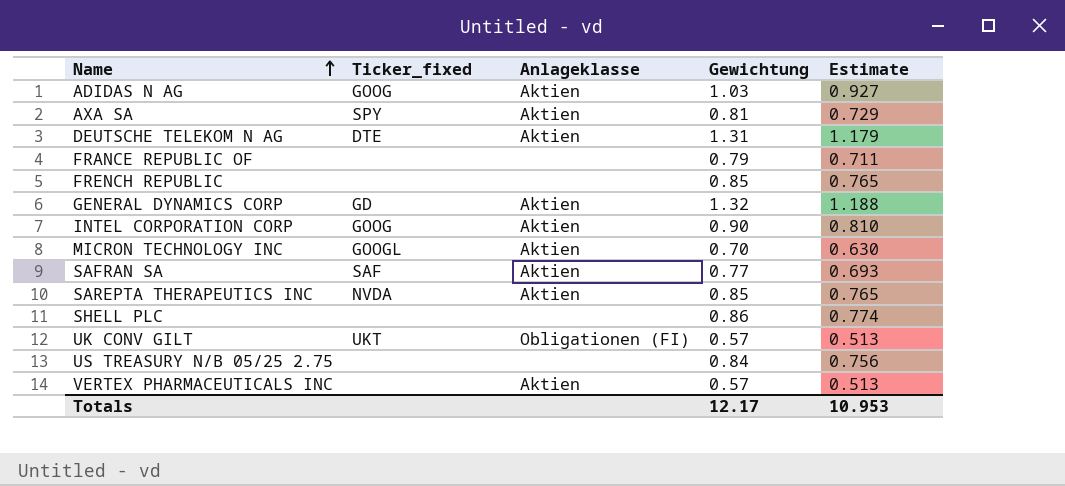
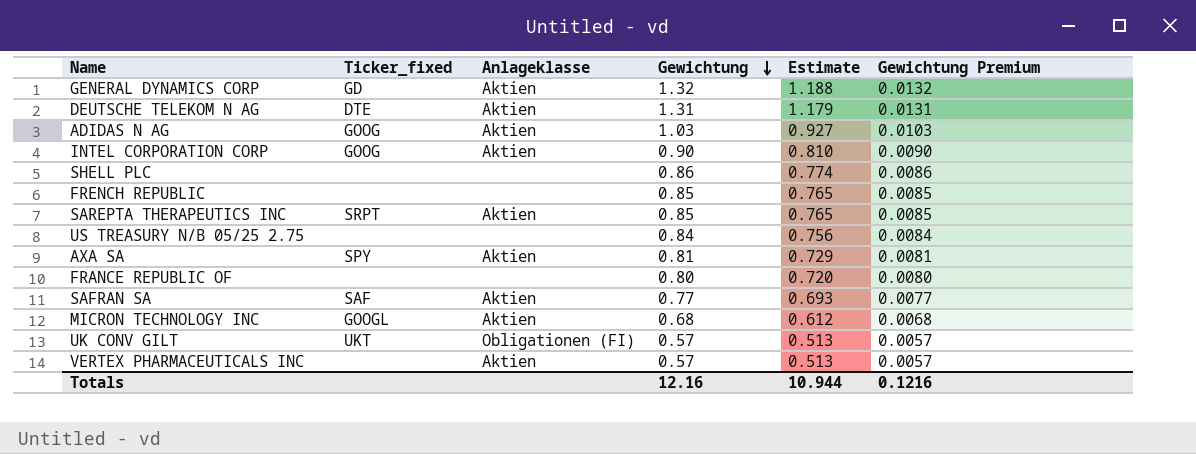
row order: Name ascending -> Gewichtung descending
column Gewichtung Premium | formula: none -> [Gewichtung] * 0.01
SAREPTA THERAPEUTICS INC | Ticker_fixed: NVDA -> SRPT
FRANCE REPUBLIC OF | Gewichtung: 0.79 -> 0.80
FRANCE REPUBLIC OF | Estimate: 0.711 -> 0.720
MICRON TECHNOLOGY INC | Gewichtung: 0.70 -> 0.68
MICRON TECHNOLOGY INC | Estimate: 0.630 -> 0.612
Totals | Gewichtung: 12.17 -> 12.16
Totals | Estimate: 10.953 -> 10.944

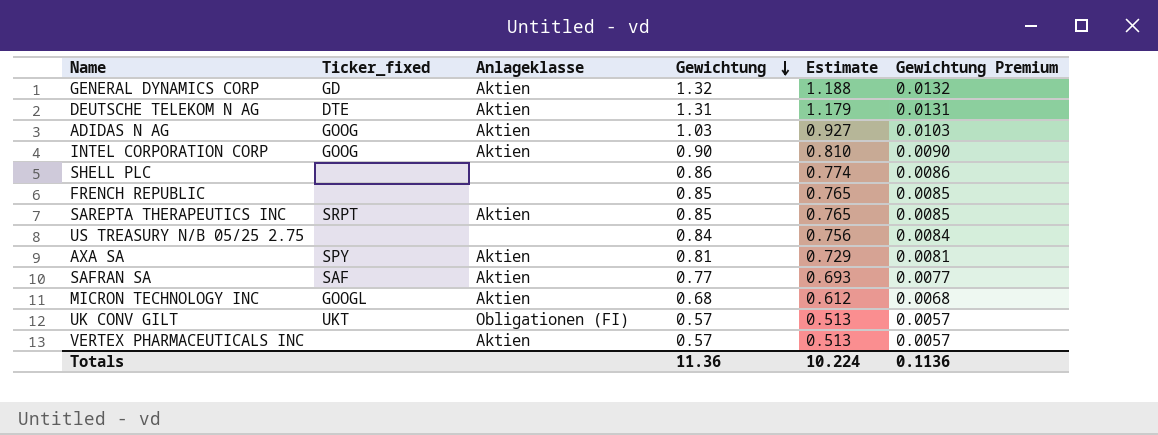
row FRANCE REPUBLIC OF: none | none | 0.80 | 0.720 | 0.0080 -> none
Totals | Gewichtung: 12.16 -> 11.36
Totals | Estimate: 10.944 -> 10.224
Totals | Gewichtung Premium: 0.1216 -> 0.1136

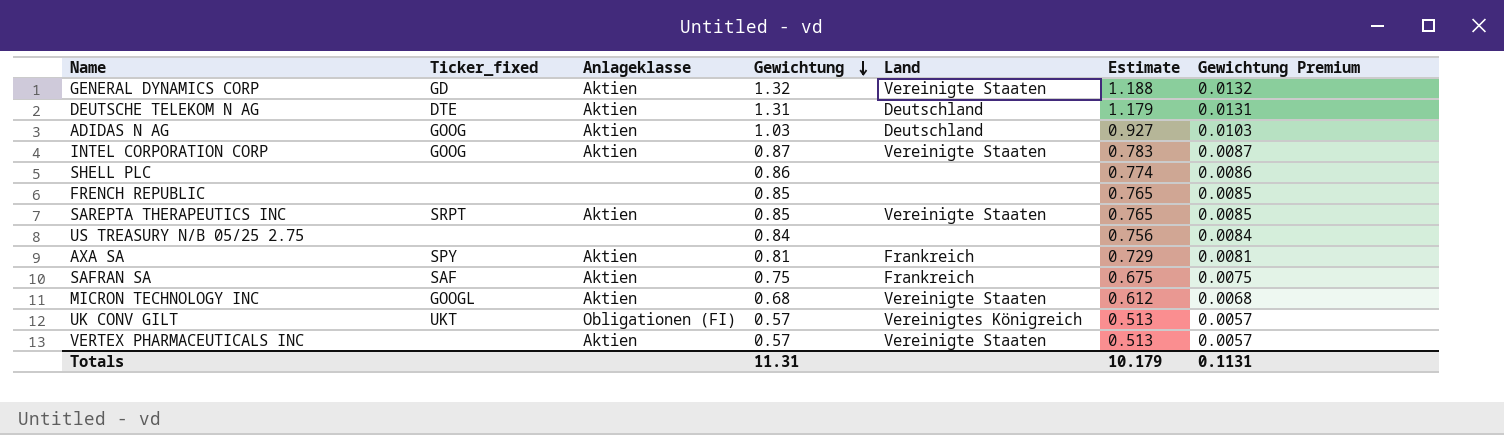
column Land | position: none -> 5
INTEL CORPORATION CORP | Gewichtung: 0.90 -> 0.87
INTEL CORPORATION CORP | Estimate: 0.810 -> 0.783
INTEL CORPORATION CORP | Gewichtung Premium: 0.0090 -> 0.0087
SAFRAN SA | Gewichtung: 0.77 -> 0.75
SAFRAN SA | Estimate: 0.693 -> 0.675
SAFRAN SA | Gewichtung Premium: 0.0077 -> 0.0075
Totals | Gewichtung: 11.36 -> 11.31
Totals | Estimate: 10.224 -> 10.179
Totals | Gewichtung Premium: 0.1136 -> 0.1131

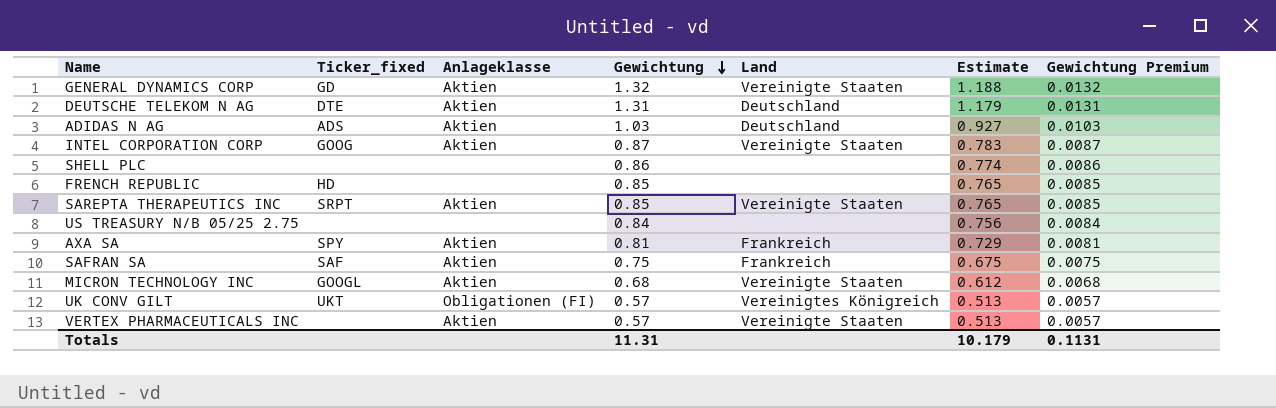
ADIDAS N AG | Ticker_fixed: GOOG -> ADS
FRENCH REPUBLIC | Ticker_fixed: none -> HD

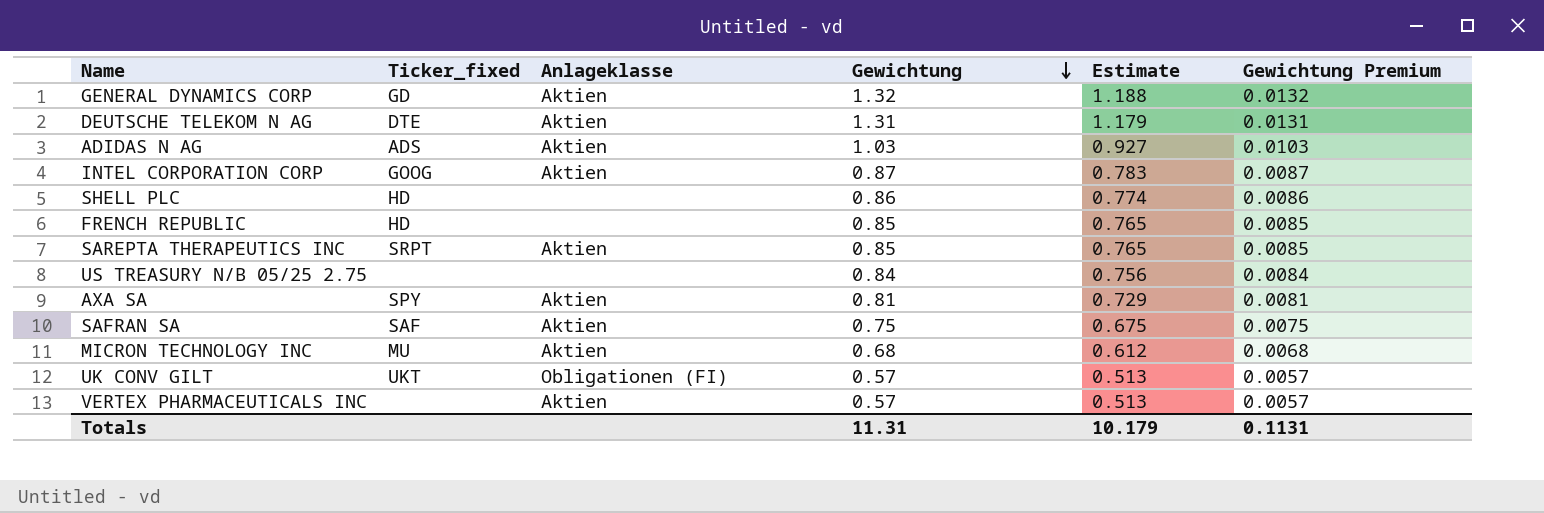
column Land | position: 5 -> none
SHELL PLC | Ticker_fixed: none -> HD
MICRON TECHNOLOGY INC | Ticker_fixed: GOOGL -> MU

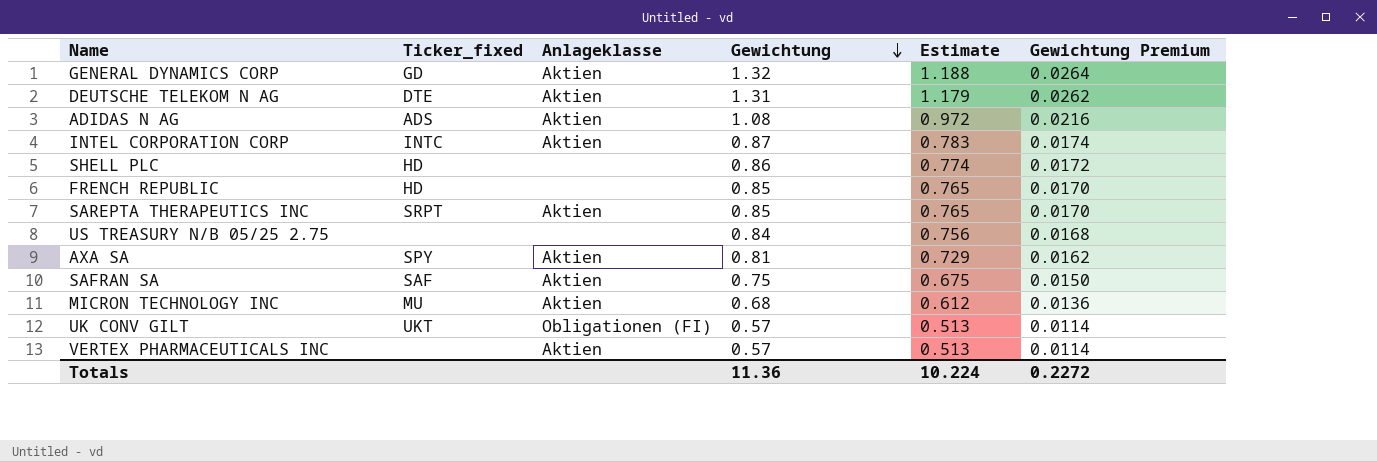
column Gewichtung Premium | formula: [Gewichtung] * 0.01 -> [Gewichtung] * 0.02
ADIDAS N AG | Gewichtung: 1.03 -> 1.08
ADIDAS N AG | Estimate: 0.927 -> 0.972
INTEL CORPORATION CORP | Ticker_fixed: GOOG -> INTC
Totals | Gewichtung: 11.31 -> 11.36
Totals | Estimate: 10.179 -> 10.224
Totals | Gewichtung Premium: 0.1131 -> 0.2272

